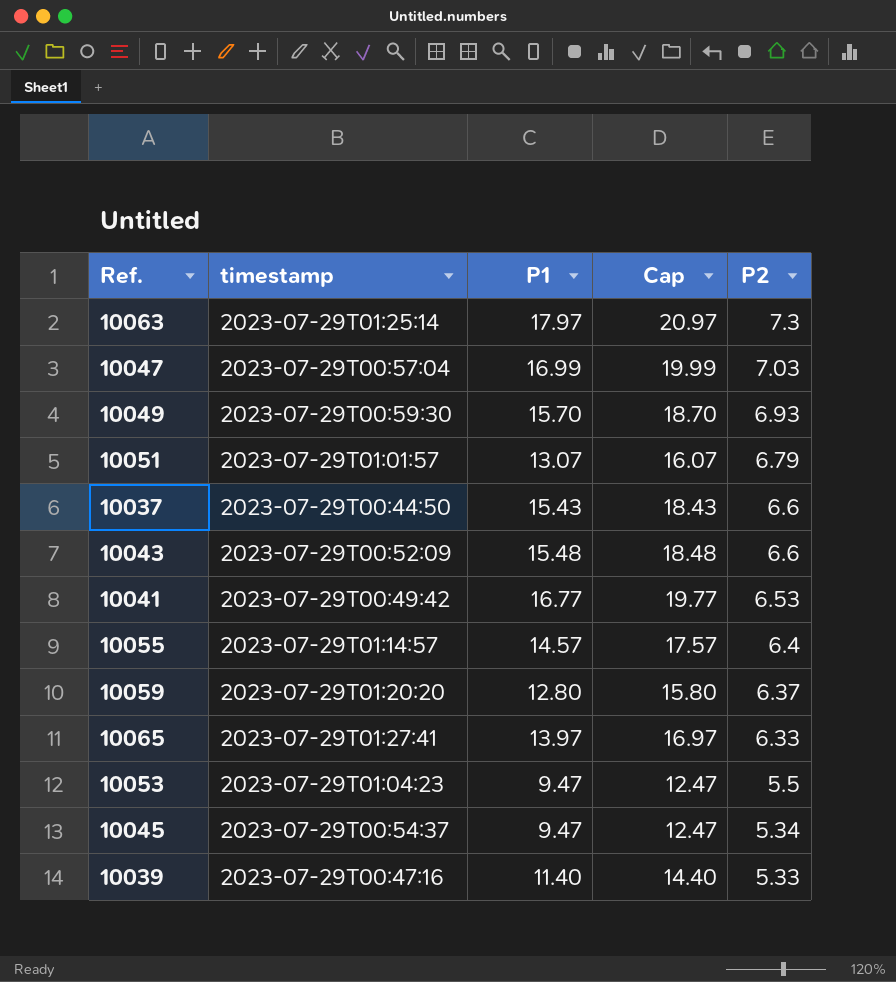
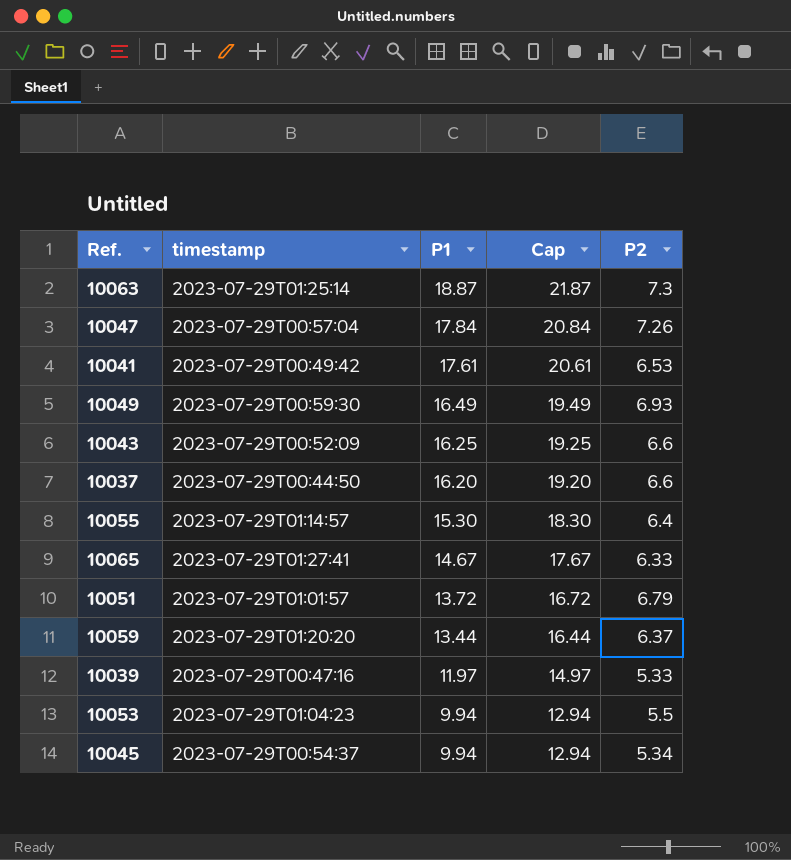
row order: P2 descending -> P1 descending
10063 | P1: 17.97 -> 18.87
10063 | Cap: 20.97 -> 21.87
10047 | P1: 16.99 -> 17.84
10047 | Cap: 19.99 -> 20.84
10047 | P2: 7.03 -> 7.26
10041 | P1: 16.77 -> 17.61
10041 | Cap: 19.77 -> 20.61
10049 | P1: 15.70 -> 16.49
10049 | Cap: 18.70 -> 19.49
10043 | P1: 15.48 -> 16.25
10043 | Cap: 18.48 -> 19.25
10037 | P1: 15.43 -> 16.20
10037 | Cap: 18.43 -> 19.20
10055 | P1: 14.57 -> 15.30
10055 | Cap: 17.57 -> 18.30
10065 | P1: 13.97 -> 14.67
10065 | Cap: 16.97 -> 17.67
10051 | P1: 13.07 -> 13.72
10051 | Cap: 16.07 -> 16.72
10059 | P1: 12.80 -> 13.44
10059 | Cap: 15.80 -> 16.44
10039 | P1: 11.40 -> 11.97
10039 | Cap: 14.40 -> 14.97
10053 | P1: 9.47 -> 9.94
10053 | Cap: 12.47 -> 12.94
10045 | P1: 9.47 -> 9.94
10045 | Cap: 12.47 -> 12.94

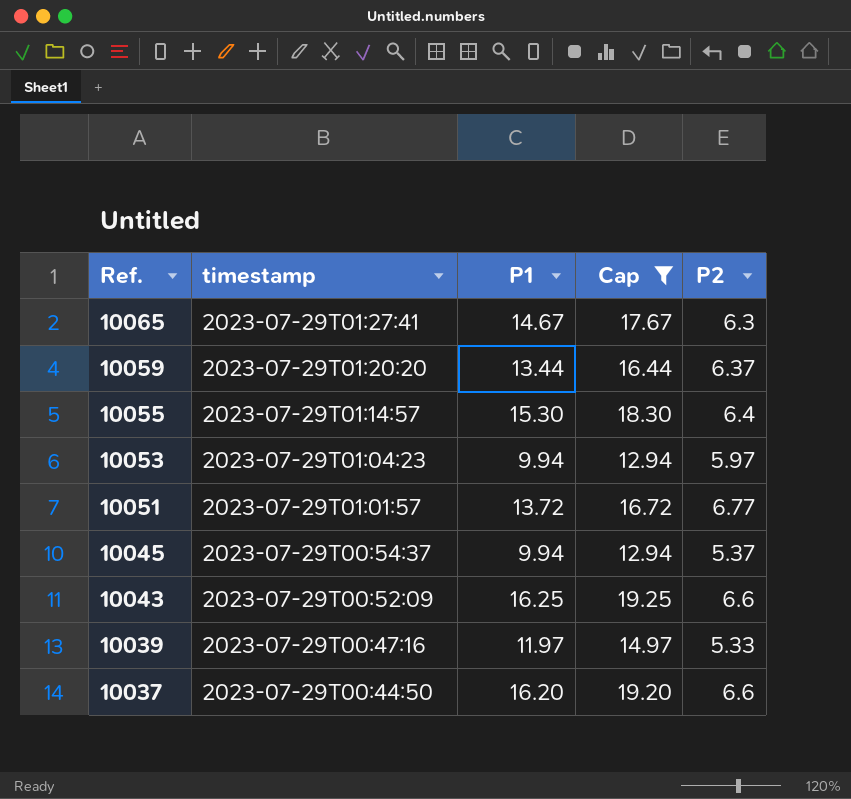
filter: none -> Cap <= 19.25
row order: P1 descending -> Ref. descending
10065 | P2: 6.33 -> 6.3
10053 | P2: 5.5 -> 5.97
10051 | P2: 6.79 -> 6.77
10045 | P2: 5.34 -> 5.37

